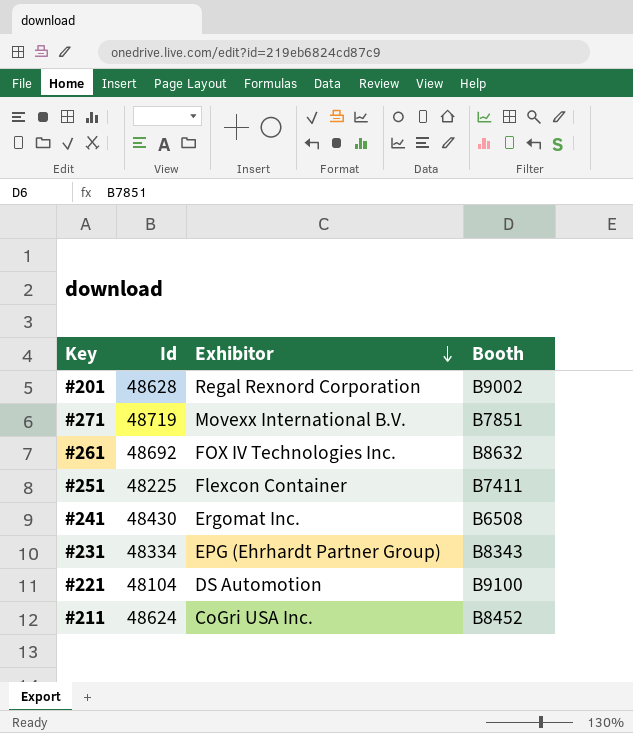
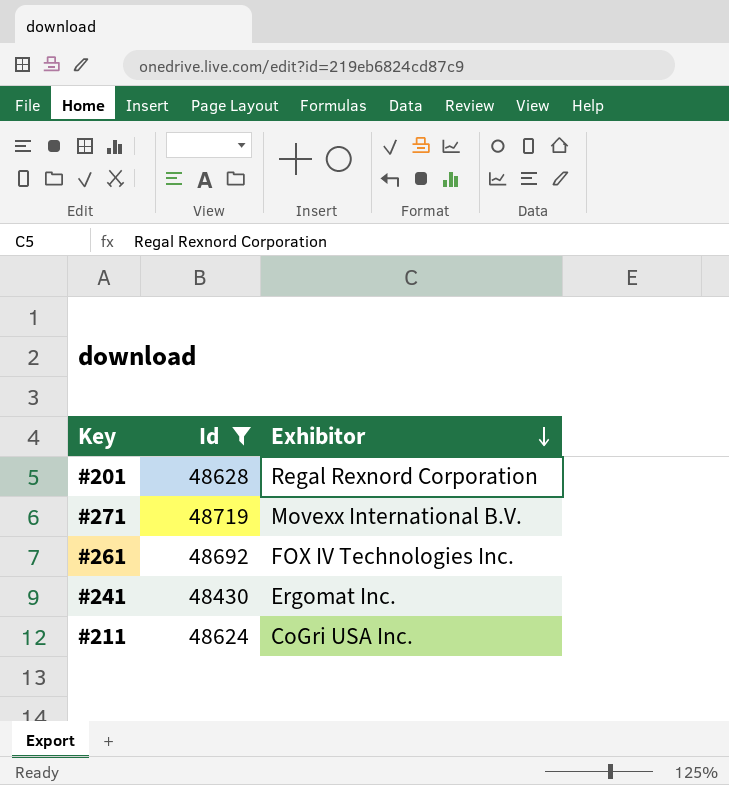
filter: none -> Id >= 48430
column Booth | position: 4 -> none

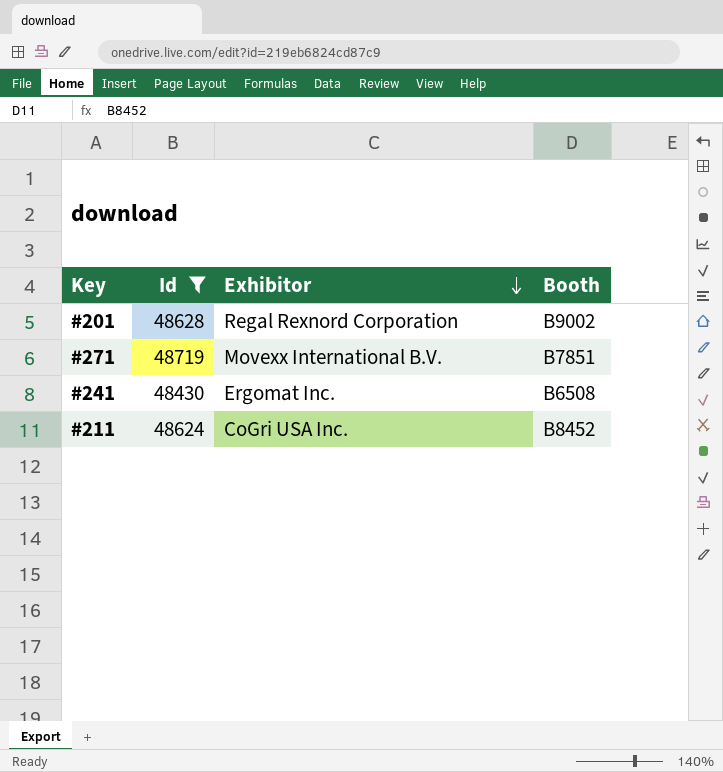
column Booth | position: none -> 4
row #261: 48692 | FOX IV Technologies Inc. -> none

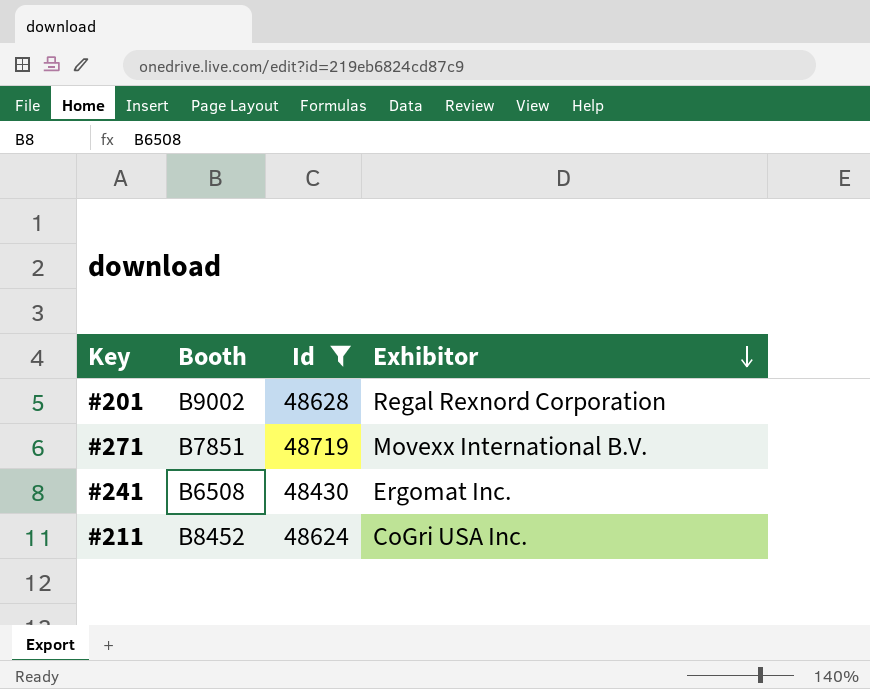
column Booth | position: 4 -> 2

